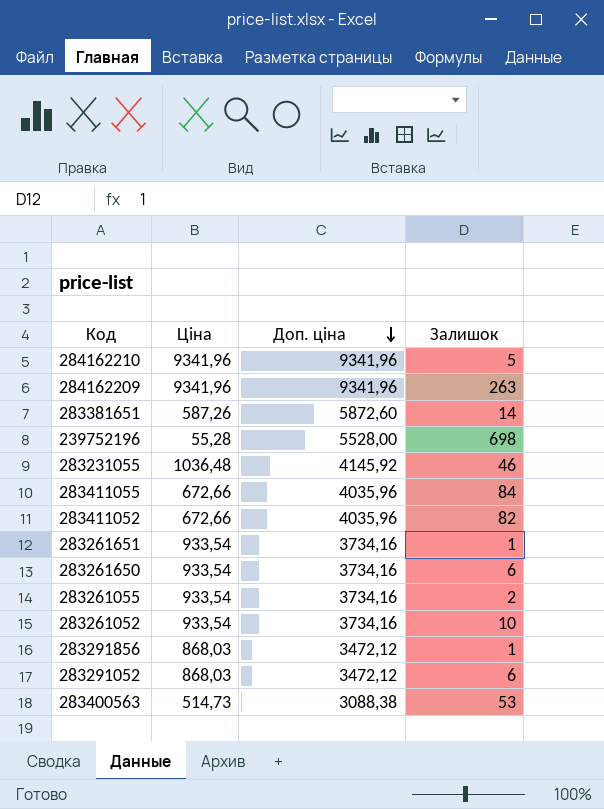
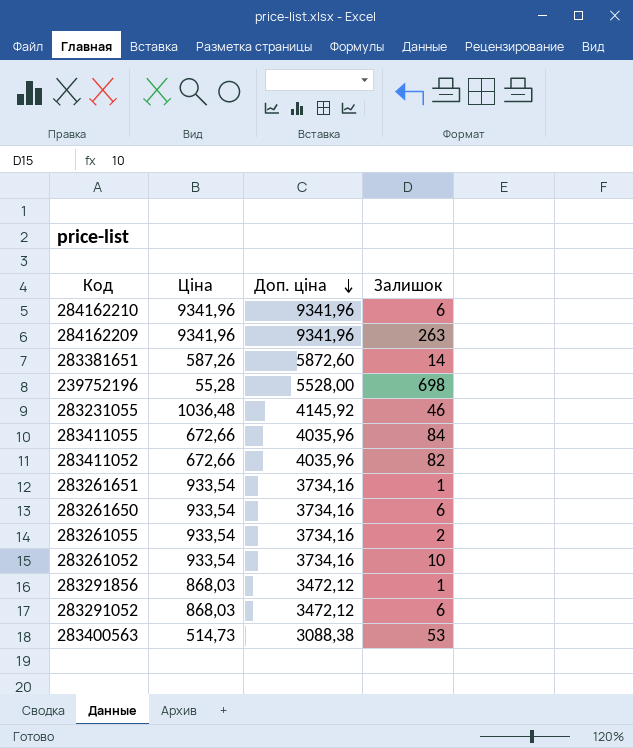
284162210 | Залишок: 5 -> 6

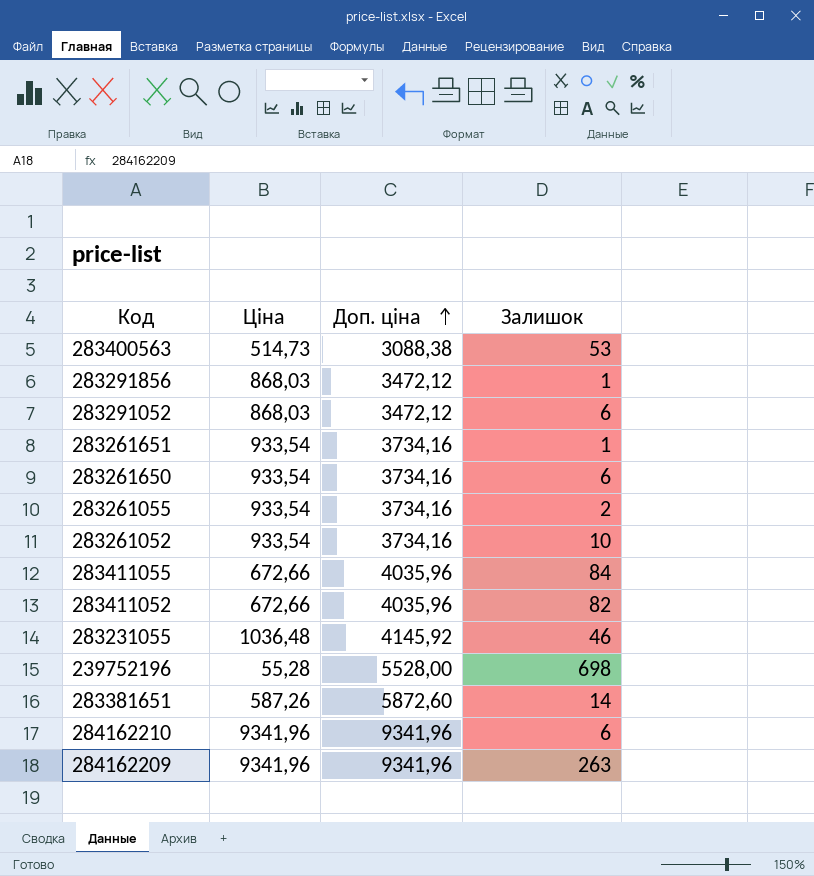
row order: Доп. ціна descending -> Доп. ціна ascending

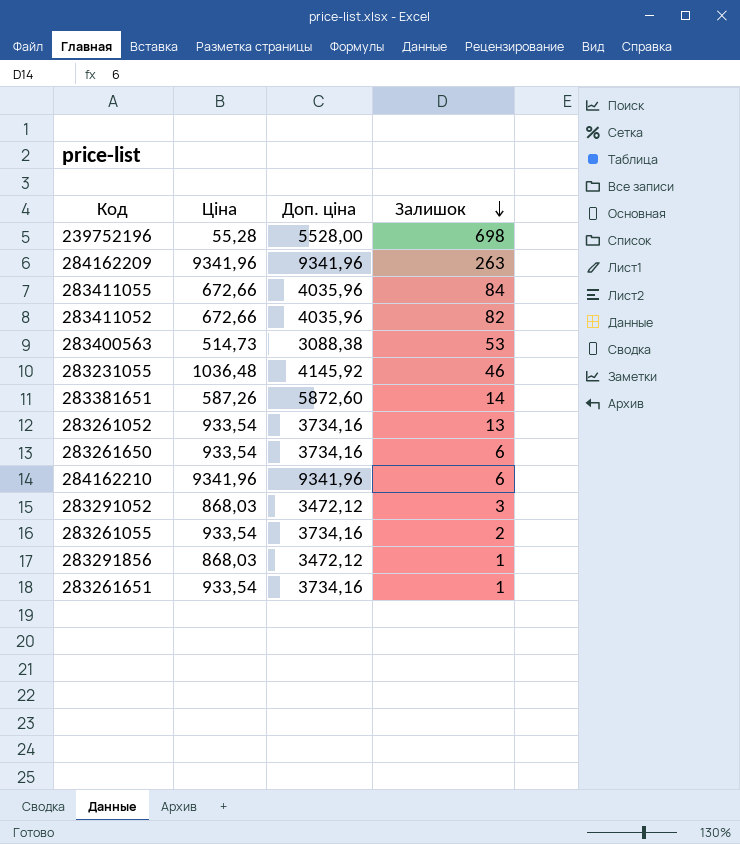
row order: Доп. ціна ascending -> Залишок descending
283261052 | Залишок: 10 -> 13
283291052 | Залишок: 6 -> 3

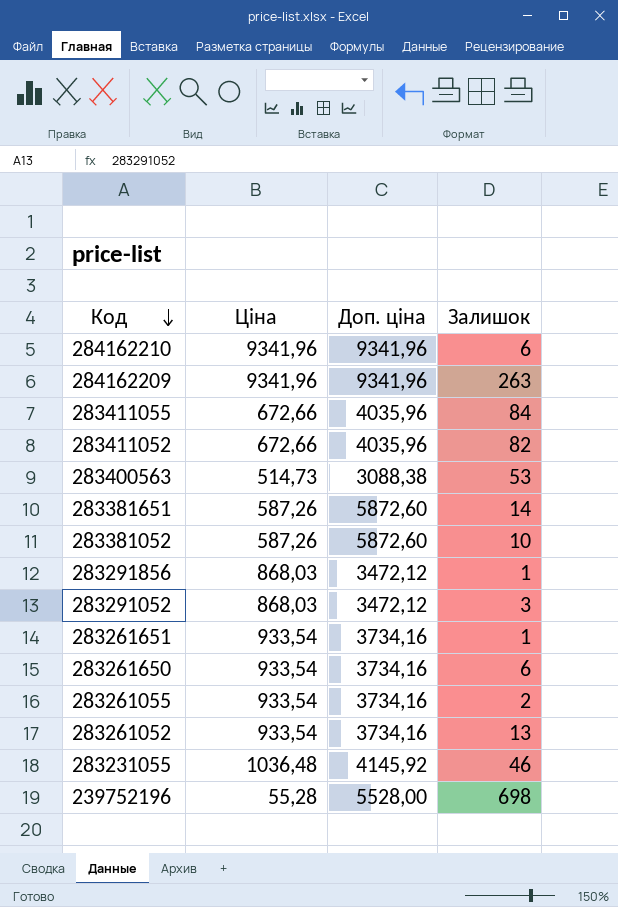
row order: Залишок descending -> Код descending
row 283381052: none -> 587,26 | 5872,60 | 10

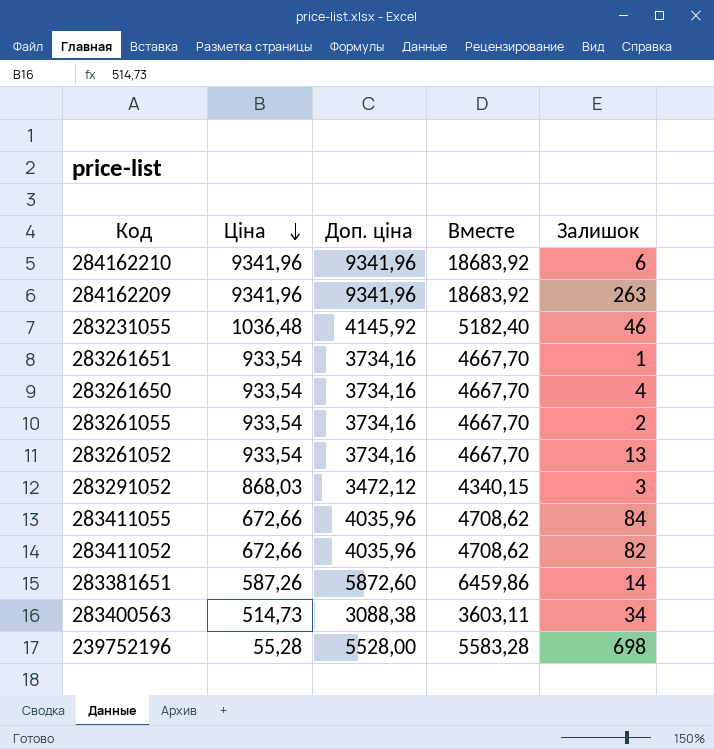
row order: Код descending -> Ціна descending
column Вместе | formula: none -> [Ціна] + [Доп. ціна]
row 283381052: 587,26 | 5872,60 | 10 -> none
row 283291856: 868,03 | 3472,12 | 1 -> none
283261650 | Залишок: 6 -> 4
283400563 | Залишок: 53 -> 34

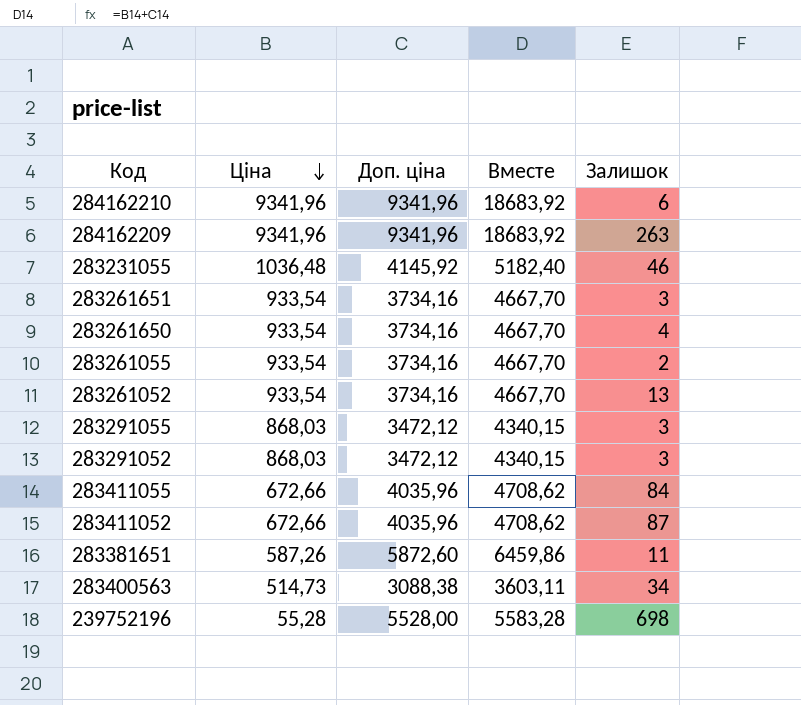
283261651 | Залишок: 1 -> 3
row 283291055: none -> 868,03 | 3472,12 | 4340,15 | 3
283411052 | Залишок: 82 -> 87
283381651 | Залишок: 14 -> 11

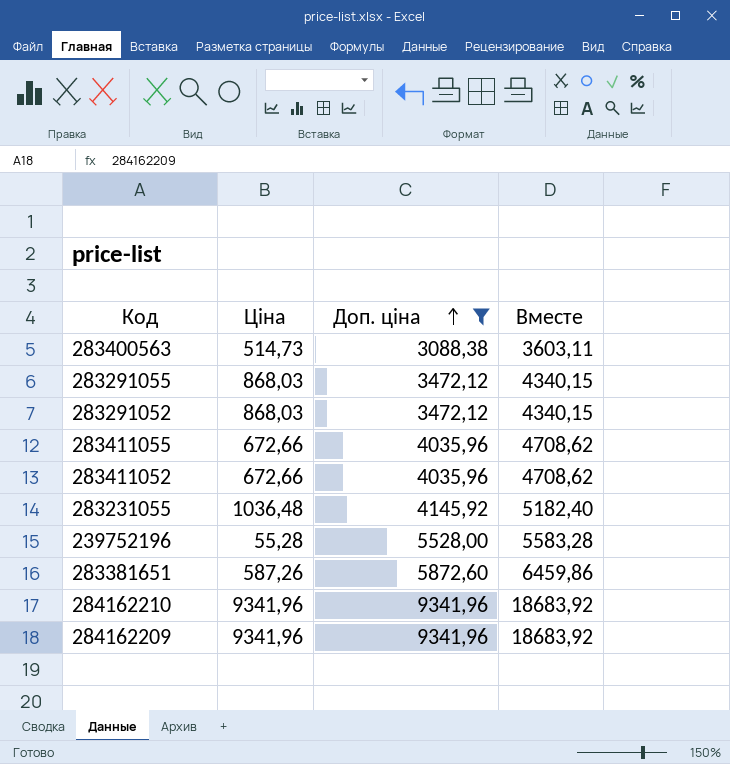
filter: none -> Доп. ціна != 3734,16
row order: Ціна descending -> Доп. ціна ascending
column Залишок | position: 5 -> none

